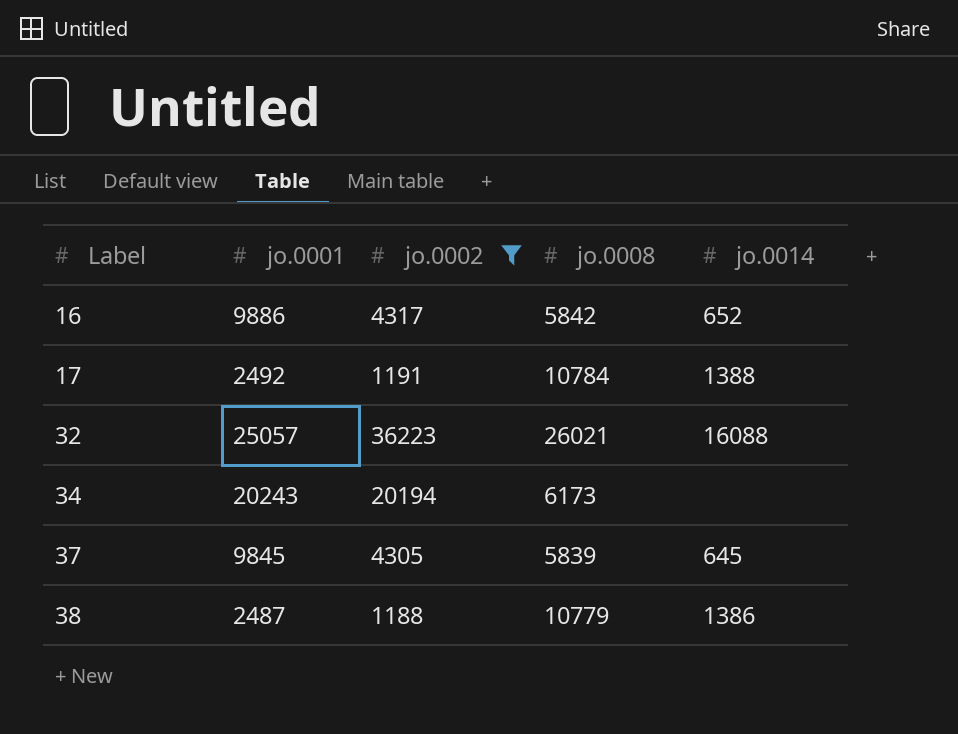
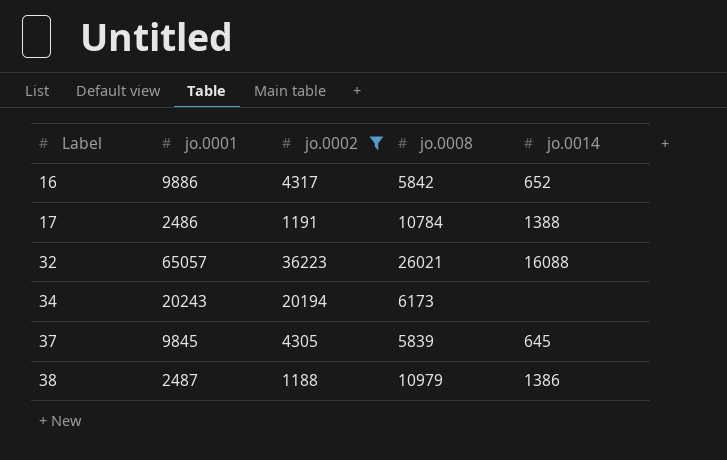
17 | jo.0001: 2492 -> 2486
32 | jo.0001: 25057 -> 65057
38 | jo.0008: 10779 -> 10979

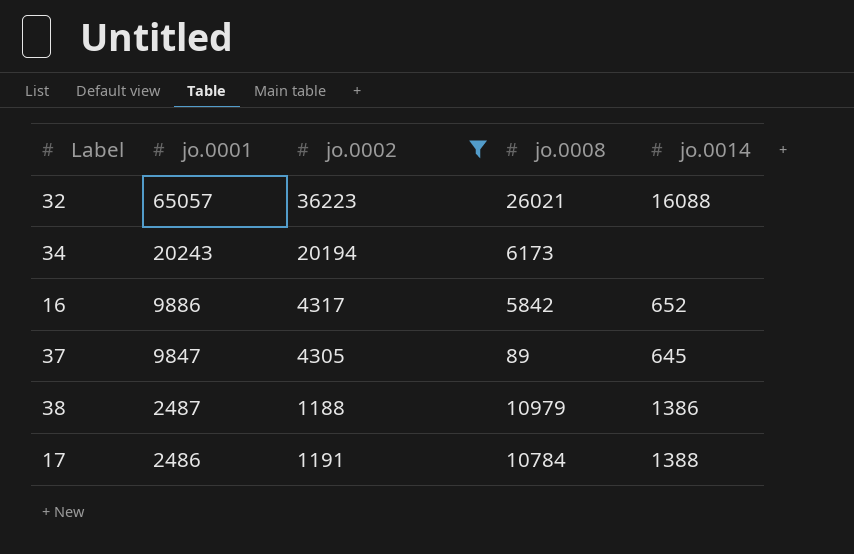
row order: Label ascending -> jo.0001 descending
37 | jo.0001: 9845 -> 9847
37 | jo.0008: 5839 -> 89

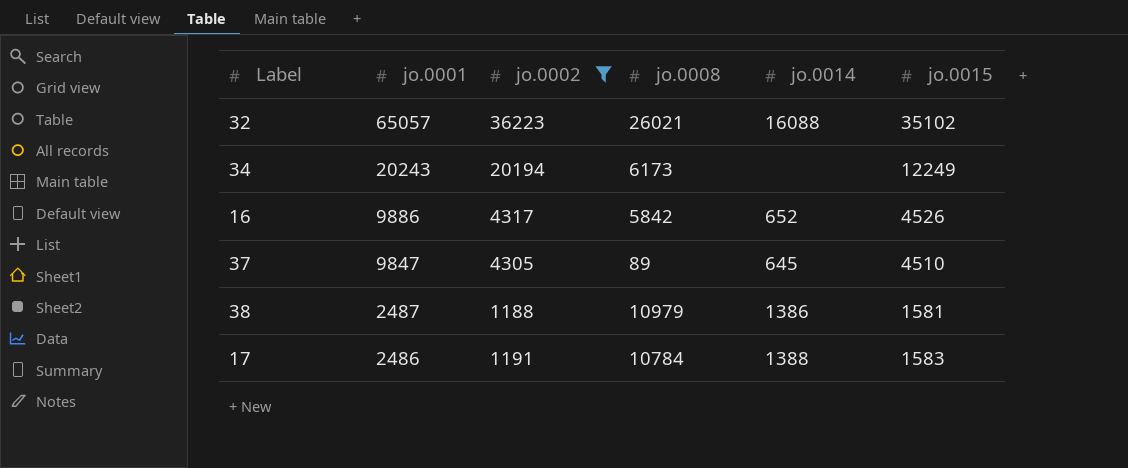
column jo.0015 | position: none -> 6

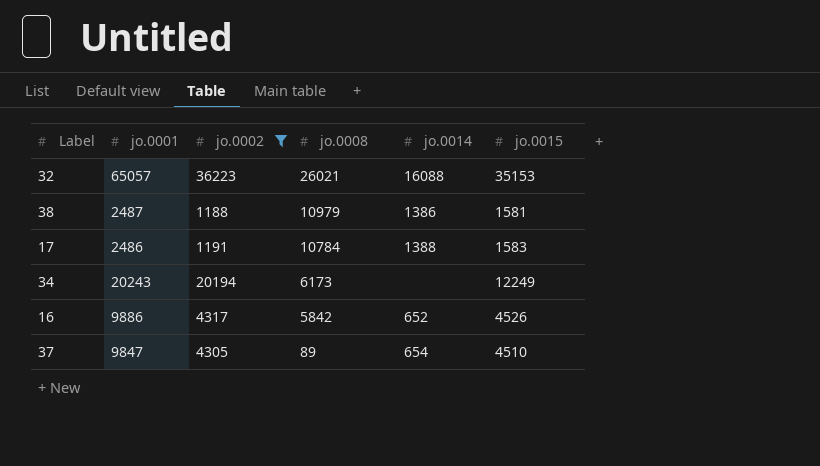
row order: jo.0001 descending -> jo.0008 descending
32 | jo.0015: 35102 -> 35153
37 | jo.0014: 645 -> 654

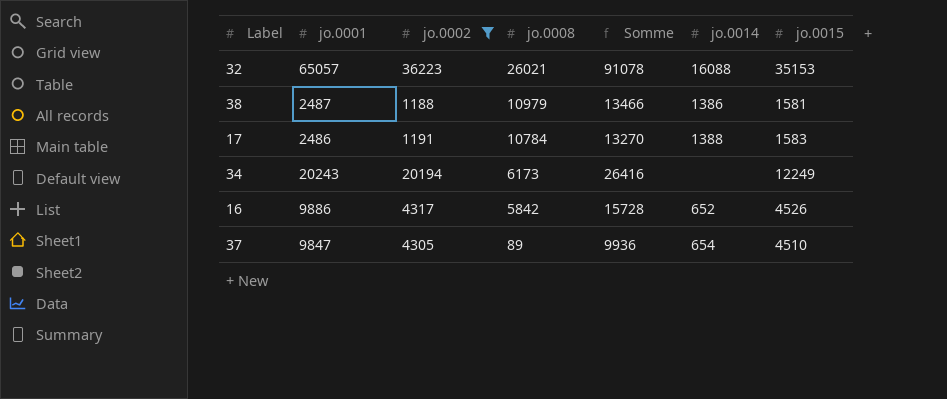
column Somme | formula: none -> [jo.0001] + [jo.0008]

